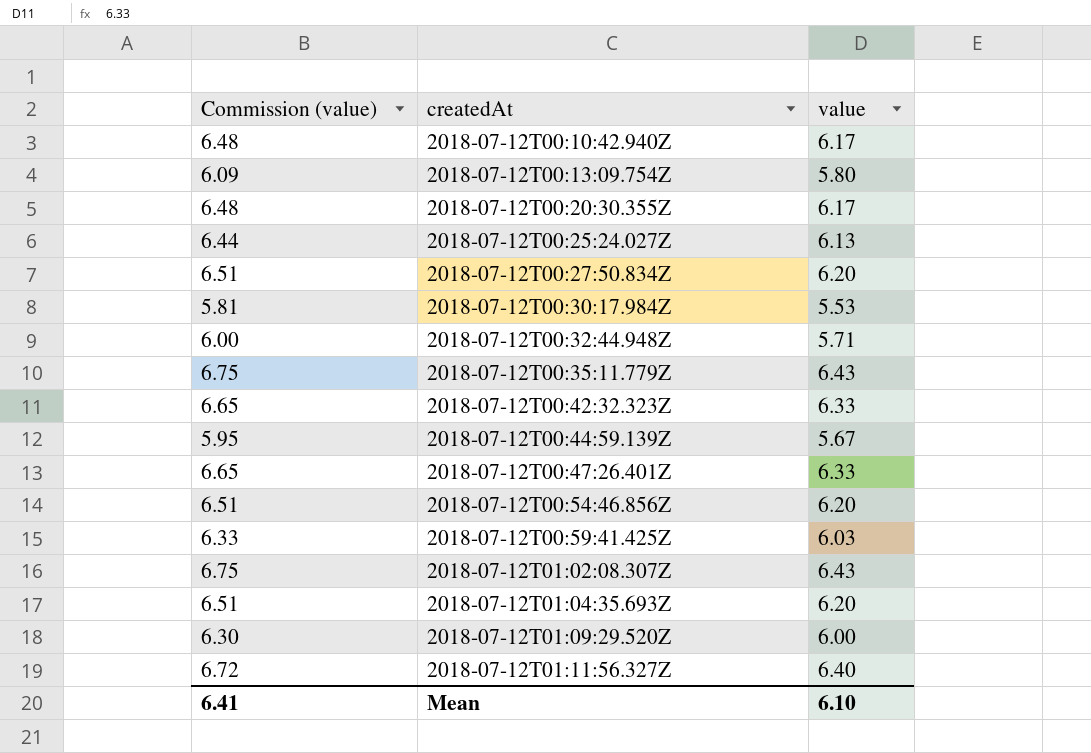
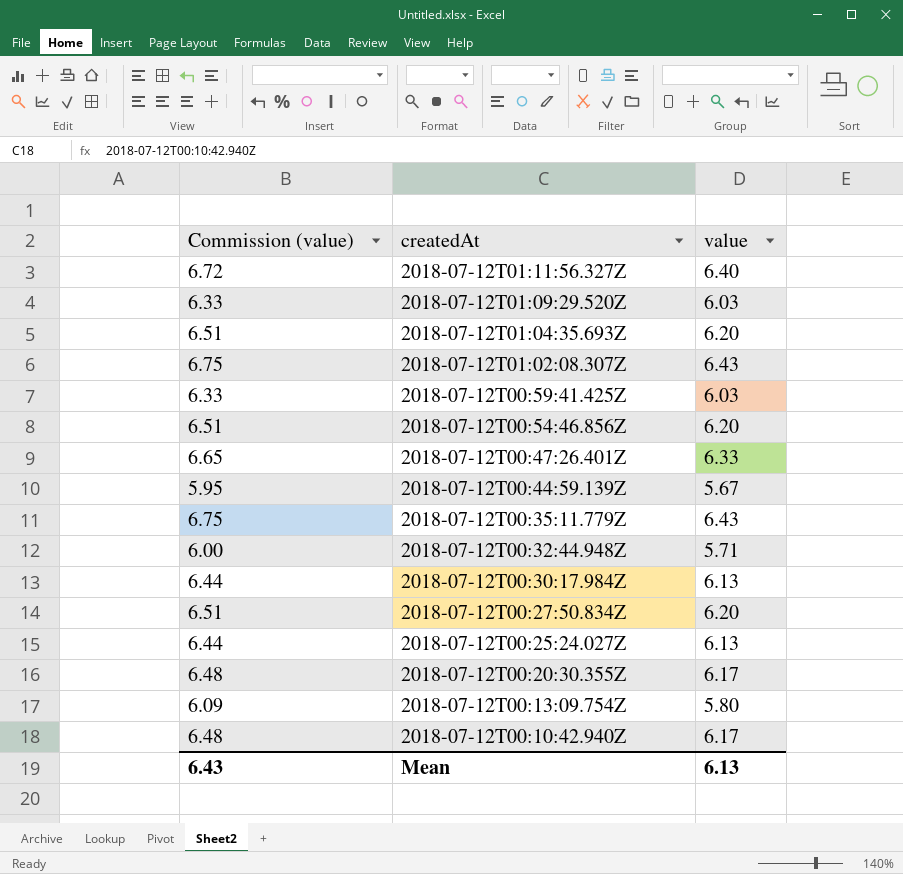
row order: createdAt ascending -> createdAt descending
row 2018-07-12T00:42:32.323Z: 6.65 | 6.33 -> none
2018-07-12T01:09:29.520Z | Commission (value): 6.30 -> 6.33
2018-07-12T01:09:29.520Z | value: 6.00 -> 6.03
2018-07-12T00:30:17.984Z | Commission (value): 5.81 -> 6.44
2018-07-12T00:30:17.984Z | value: 5.53 -> 6.13
Mean | Commission (value): 6.41 -> 6.43
Mean | value: 6.10 -> 6.13

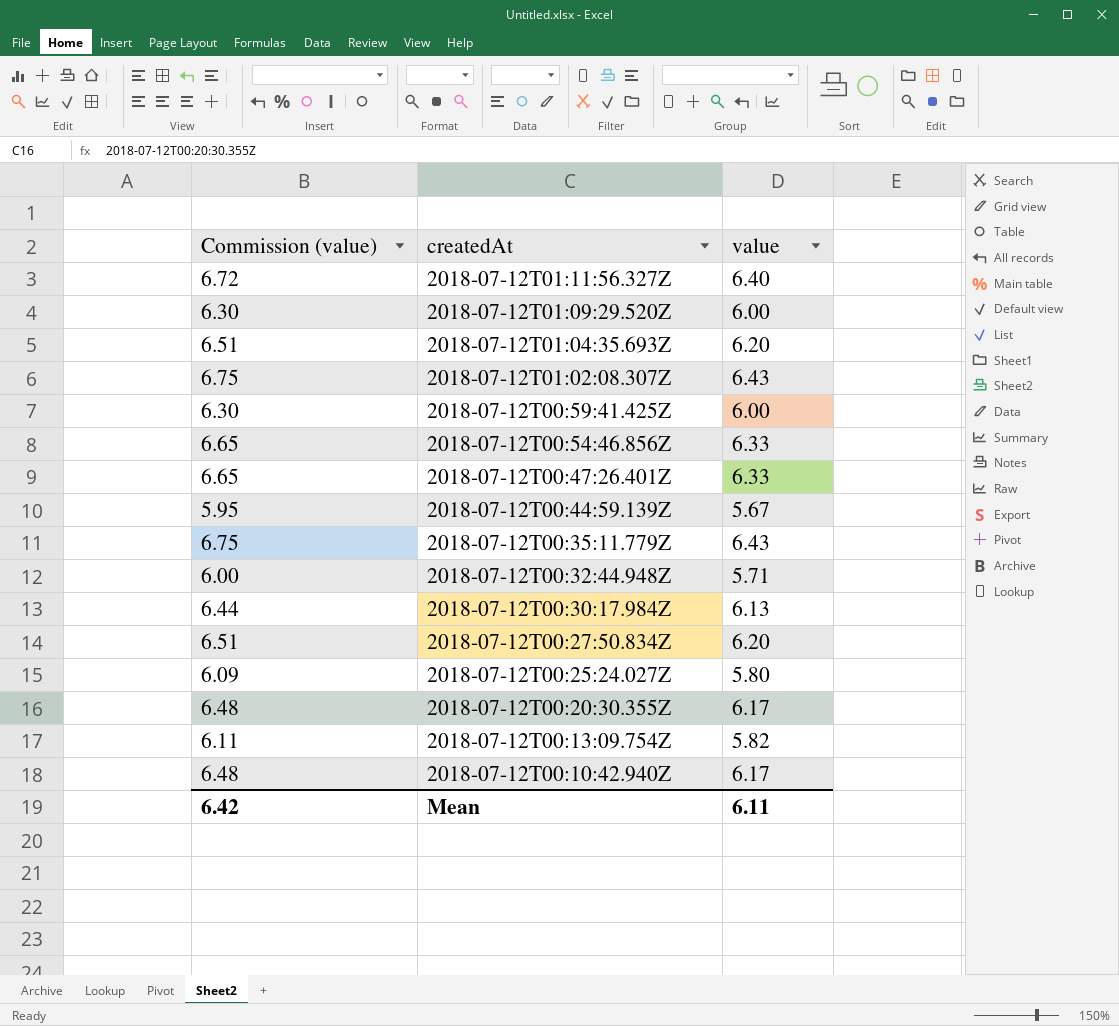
2018-07-12T01:09:29.520Z | Commission (value): 6.33 -> 6.30
2018-07-12T01:09:29.520Z | value: 6.03 -> 6.00
2018-07-12T00:59:41.425Z | Commission (value): 6.33 -> 6.30
2018-07-12T00:59:41.425Z | value: 6.03 -> 6.00
2018-07-12T00:54:46.856Z | Commission (value): 6.51 -> 6.65
2018-07-12T00:54:46.856Z | value: 6.20 -> 6.33
2018-07-12T00:25:24.027Z | Commission (value): 6.44 -> 6.09
2018-07-12T00:25:24.027Z | value: 6.13 -> 5.80
2018-07-12T00:13:09.754Z | Commission (value): 6.09 -> 6.11
2018-07-12T00:13:09.754Z | value: 5.80 -> 5.82
Mean | Commission (value): 6.43 -> 6.42
Mean | value: 6.13 -> 6.11

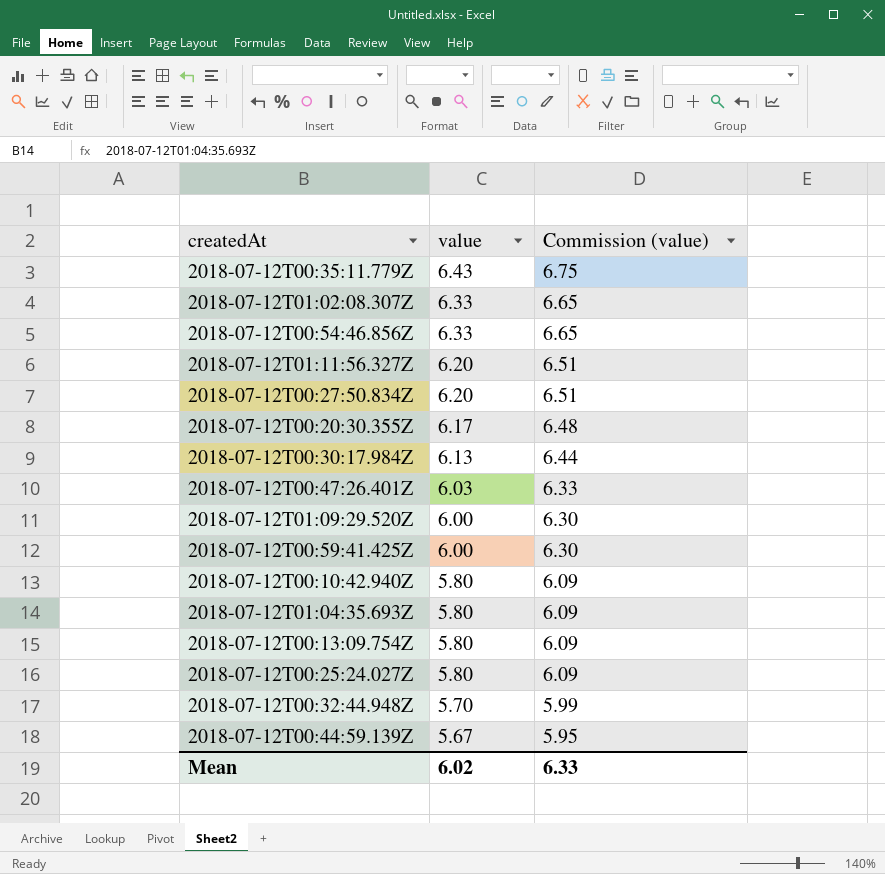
row order: createdAt descending -> value descending
column Commission (value) | position: 1 -> 3
2018-07-12T01:02:08.307Z | value: 6.43 -> 6.33
2018-07-12T01:02:08.307Z | Commission (value): 6.75 -> 6.65
2018-07-12T01:11:56.327Z | value: 6.40 -> 6.20
2018-07-12T01:11:56.327Z | Commission (value): 6.72 -> 6.51
2018-07-12T00:47:26.401Z | value: 6.33 -> 6.03
2018-07-12T00:47:26.401Z | Commission (value): 6.65 -> 6.33
2018-07-12T00:10:42.940Z | value: 6.17 -> 5.80
2018-07-12T00:10:42.940Z | Commission (value): 6.48 -> 6.09
2018-07-12T01:04:35.693Z | value: 6.20 -> 5.80
2018-07-12T01:04:35.693Z | Commission (value): 6.51 -> 6.09
2018-07-12T00:13:09.754Z | value: 5.82 -> 5.80
2018-07-12T00:13:09.754Z | Commission (value): 6.11 -> 6.09
2018-07-12T00:32:44.948Z | value: 5.71 -> 5.70
2018-07-12T00:32:44.948Z | Commission (value): 6.00 -> 5.99
Mean | value: 6.11 -> 6.02
Mean | Commission (value): 6.42 -> 6.33

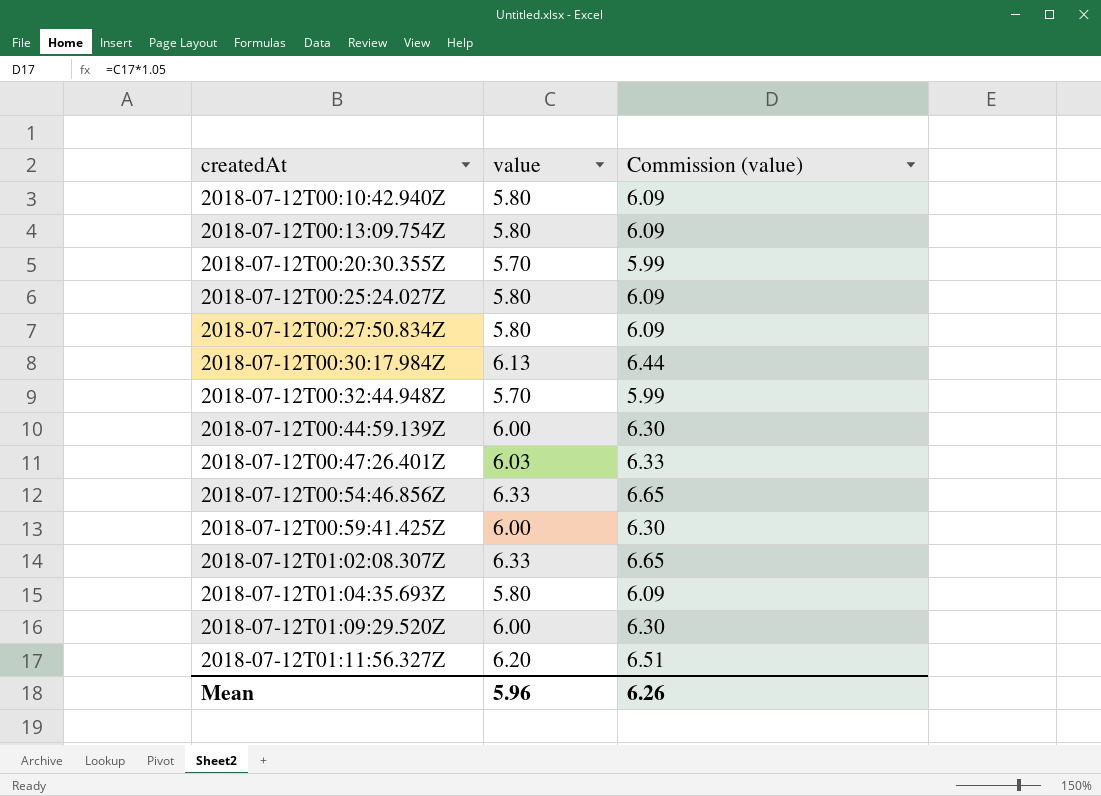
row order: value descending -> createdAt ascending
row 2018-07-12T00:35:11.779Z: 6.43 | 6.75 -> none
2018-07-12T00:20:30.355Z | value: 6.17 -> 5.70
2018-07-12T00:20:30.355Z | Commission (value): 6.48 -> 5.99
2018-07-12T00:27:50.834Z | value: 6.20 -> 5.80
2018-07-12T00:27:50.834Z | Commission (value): 6.51 -> 6.09
2018-07-12T00:44:59.139Z | value: 5.67 -> 6.00
2018-07-12T00:44:59.139Z | Commission (value): 5.95 -> 6.30
Mean | value: 6.02 -> 5.96
Mean | Commission (value): 6.33 -> 6.26

